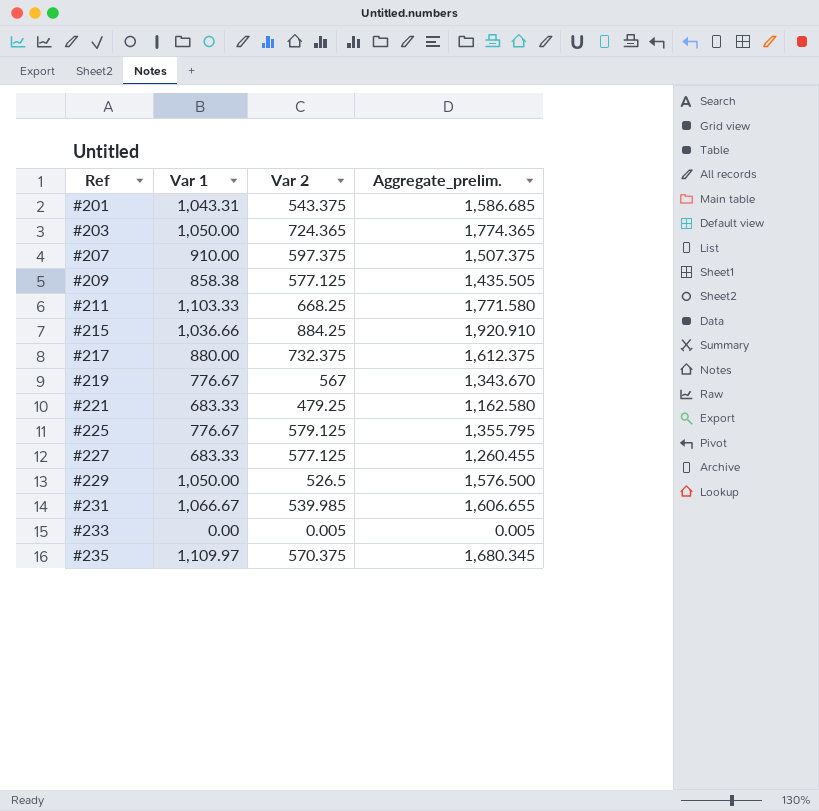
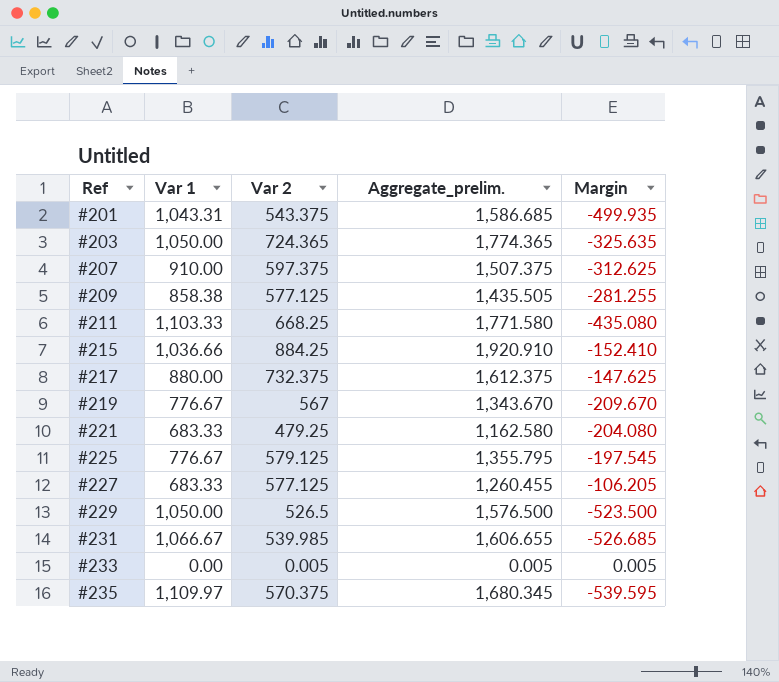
column Margin | formula: none -> [Var 2] - [Var 1]

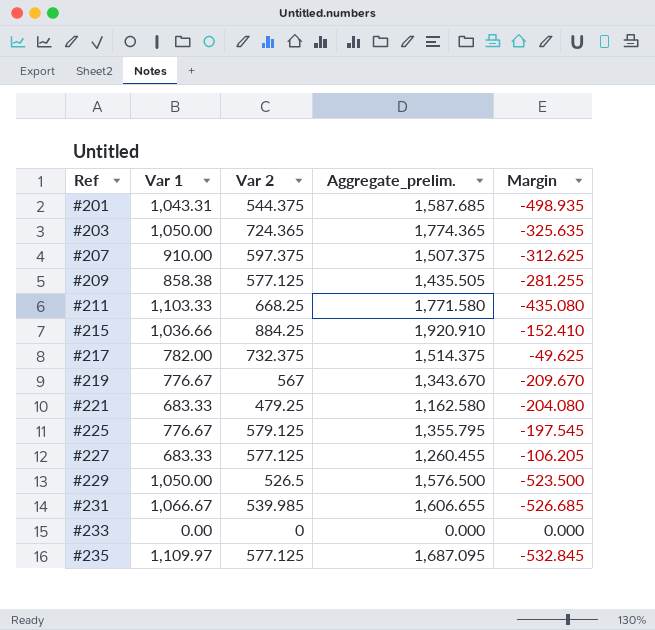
#201 | Var 2: 543.375 -> 544.375
#201 | Aggregate_prelim.: 1,586.685 -> 1,587.685
#201 | Margin: -499.935 -> -498.935
#217 | Var 1: 880.00 -> 782.00
#217 | Aggregate_prelim.: 1,612.375 -> 1,514.375
#217 | Margin: -147.625 -> -49.625
#233 | Var 2: 0.005 -> 0
#233 | Aggregate_prelim.: 0.005 -> 0.000
#233 | Margin: 0.005 -> 0.000
#235 | Var 2: 570.375 -> 577.125
#235 | Aggregate_prelim.: 1,680.345 -> 1,687.095
#235 | Margin: -539.595 -> -532.845

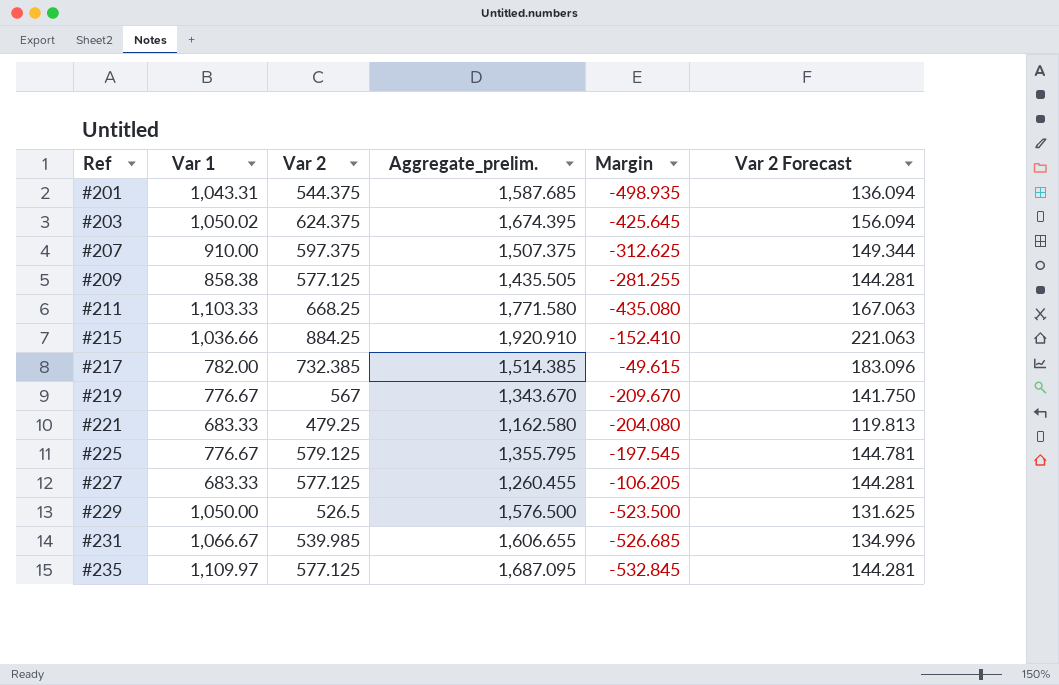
column Var 2 Forecast | formula: none -> [Var 2] * 0.25
row #233: 0.00 | 0 | 0.000 | 0.000 -> none
#203 | Var 1: 1,050.00 -> 1,050.02
#203 | Var 2: 724.365 -> 624.375
#203 | Aggregate_prelim.: 1,774.365 -> 1,674.395
#203 | Margin: -325.635 -> -425.645
#217 | Var 2: 732.375 -> 732.385
#217 | Aggregate_prelim.: 1,514.375 -> 1,514.385
#217 | Margin: -49.625 -> -49.615

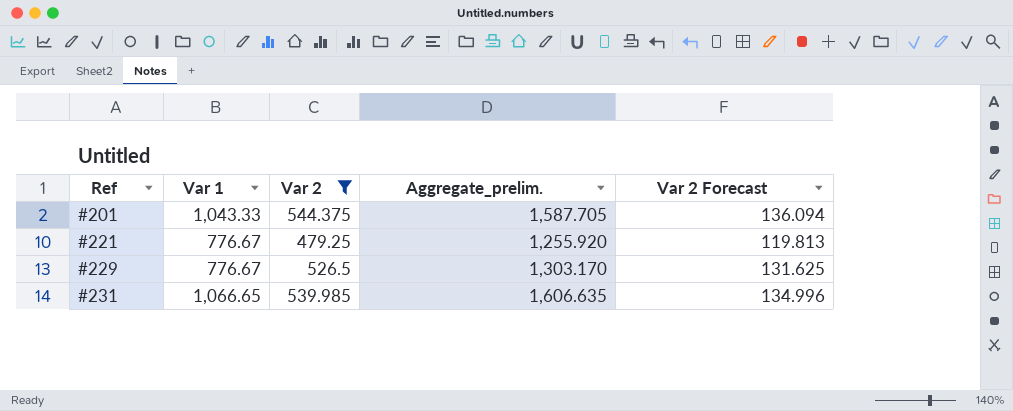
filter: none -> Var 2 <= 544.375
column Margin | formula: [Var 2] - [Var 1] -> none
#201 | Var 1: 1,043.31 -> 1,043.33
#201 | Aggregate_prelim.: 1,587.685 -> 1,587.705
#221 | Var 1: 683.33 -> 776.67
#221 | Aggregate_prelim.: 1,162.580 -> 1,255.920
#229 | Var 1: 1,050.00 -> 776.67
#229 | Aggregate_prelim.: 1,576.500 -> 1,303.170
#231 | Var 1: 1,066.67 -> 1,066.65
#231 | Aggregate_prelim.: 1,606.655 -> 1,606.635

